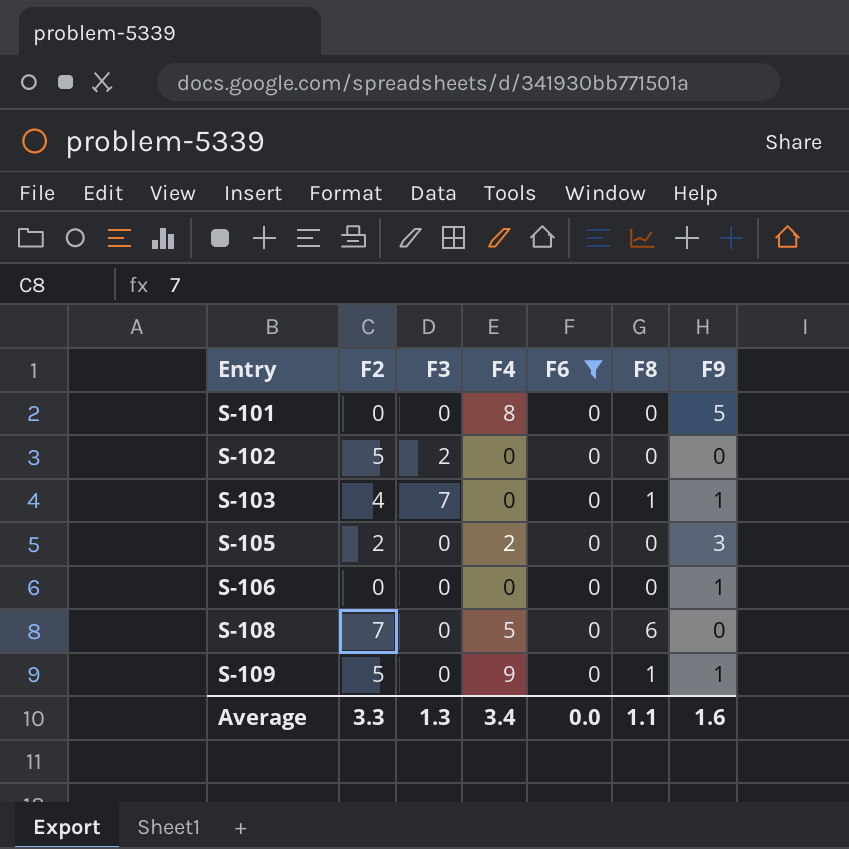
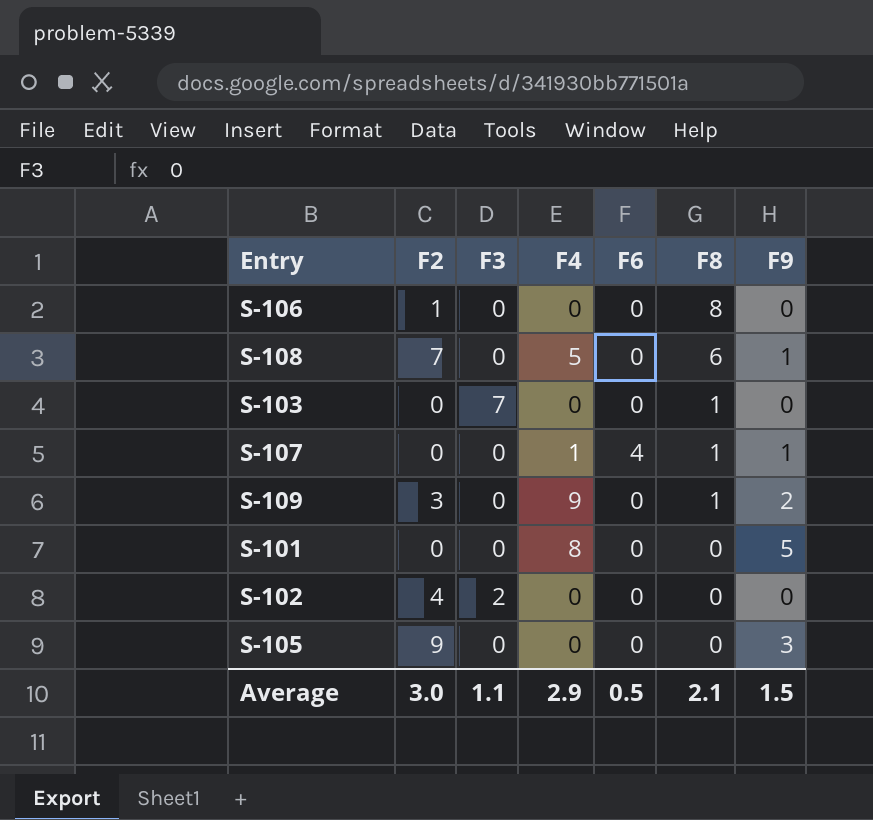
filter: F6 = 0 -> none
row order: Entry ascending -> F8 descending
S-106 | F2: 0 -> 1
S-106 | F8: 0 -> 8
S-106 | F9: 1 -> 0
S-108 | F9: 0 -> 1
S-103 | F2: 4 -> 0
S-103 | F9: 1 -> 0
S-109 | F2: 5 -> 3
S-109 | F9: 1 -> 2
S-102 | F2: 5 -> 4
S-105 | F2: 2 -> 9
S-105 | F4: 2 -> 0
Average | F2: 3.3 -> 3.0
Average | F3: 1.3 -> 1.1
Average | F4: 3.4 -> 2.9
Average | F6: 0.0 -> 0.5
Average | F8: 1.1 -> 2.1
Average | F9: 1.6 -> 1.5

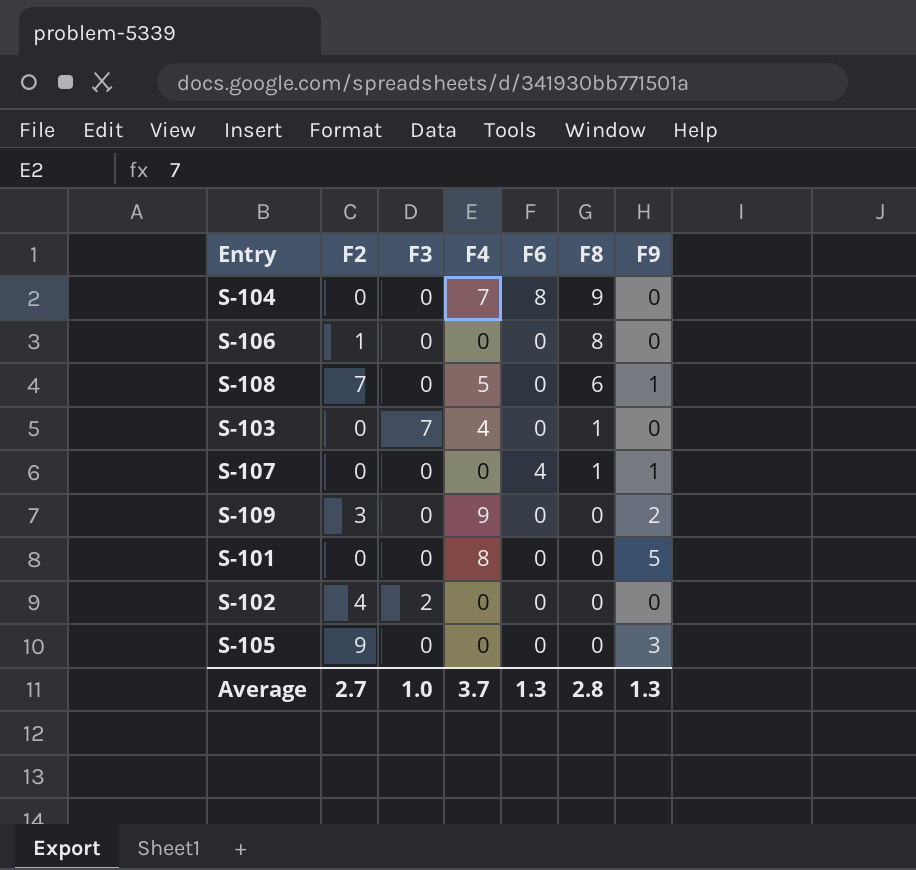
row S-104: none -> 0 | 0 | 7 | 8 | 9 | 0
S-103 | F4: 0 -> 4
S-107 | F4: 1 -> 0
S-109 | F8: 1 -> 0
Average | F2: 3.0 -> 2.7
Average | F3: 1.1 -> 1.0
Average | F4: 2.9 -> 3.7
Average | F6: 0.5 -> 1.3
Average | F8: 2.1 -> 2.8
Average | F9: 1.5 -> 1.3

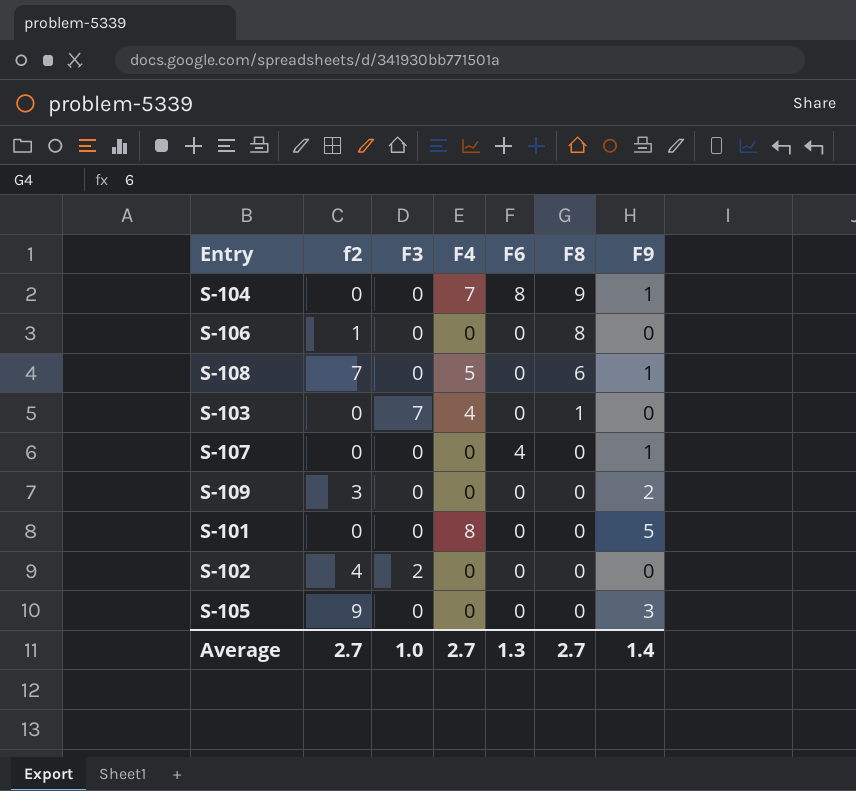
column name: F2 -> f2
S-104 | F9: 0 -> 1
S-107 | F8: 1 -> 0
S-109 | F4: 9 -> 0
Average | F4: 3.7 -> 2.7
Average | F8: 2.8 -> 2.7
Average | F9: 1.3 -> 1.4

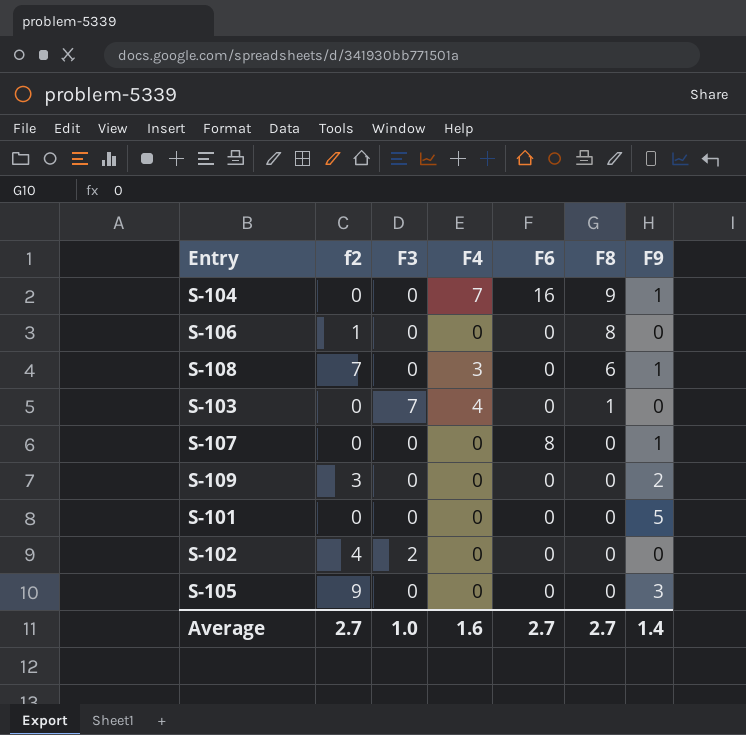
S-104 | F6: 8 -> 16
S-108 | F4: 5 -> 3
S-107 | F6: 4 -> 8
S-101 | F4: 8 -> 0
Average | F4: 2.7 -> 1.6
Average | F6: 1.3 -> 2.7

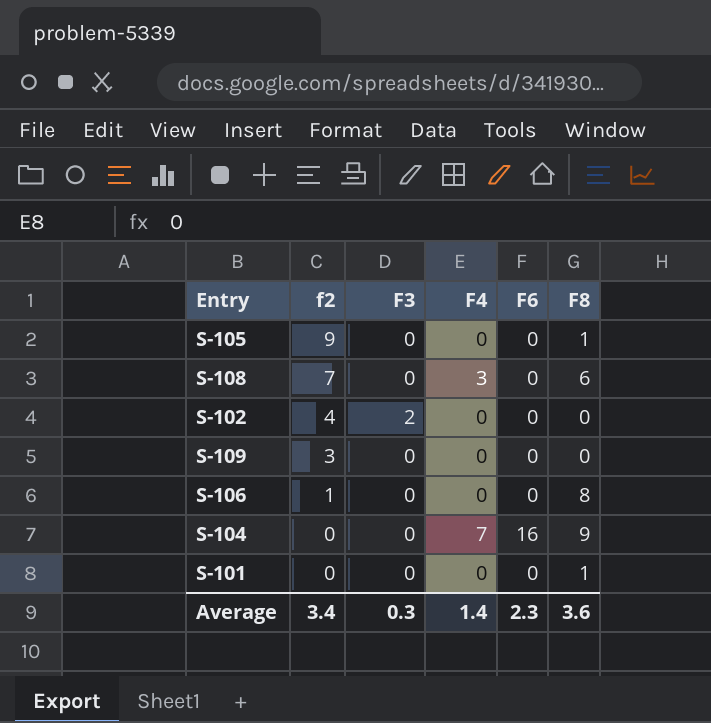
row order: F8 descending -> f2 descending
column F9 | position: 7 -> none
row S-103: 0 | 7 | 4 | 0 | 1 | 0 -> none
row S-107: 0 | 0 | 0 | 8 | 0 | 1 -> none
S-105 | F8: 0 -> 1
S-101 | F8: 0 -> 1
Average | f2: 2.7 -> 3.4
Average | F3: 1.0 -> 0.3
Average | F4: 1.6 -> 1.4
Average | F6: 2.7 -> 2.3
Average | F8: 2.7 -> 3.6

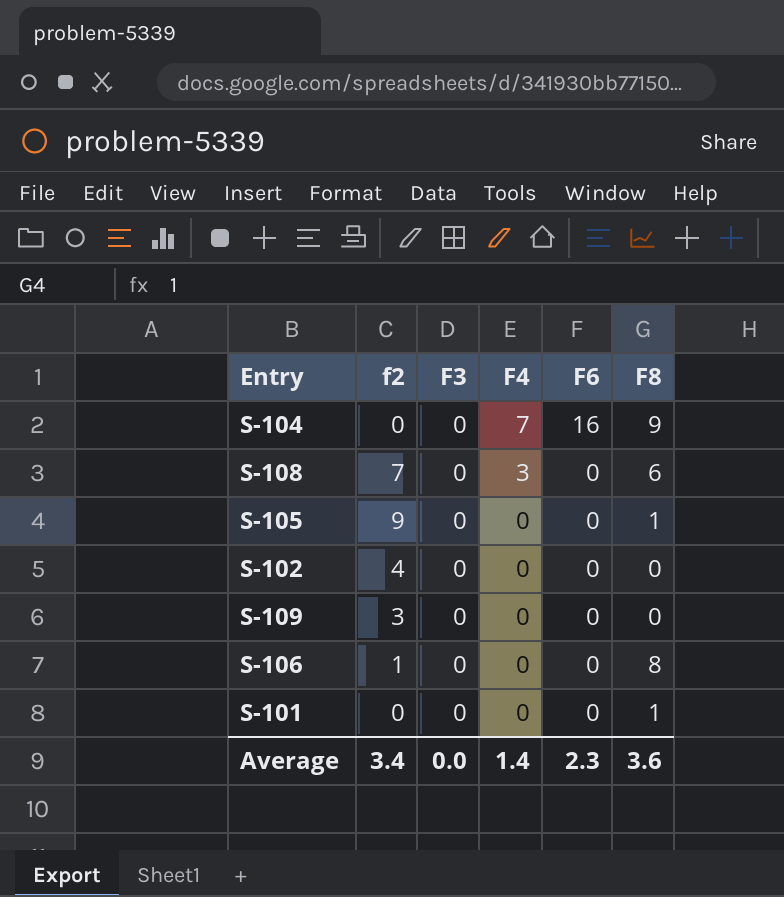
row order: f2 descending -> F4 descending
S-102 | F3: 2 -> 0
Average | F3: 0.3 -> 0.0

